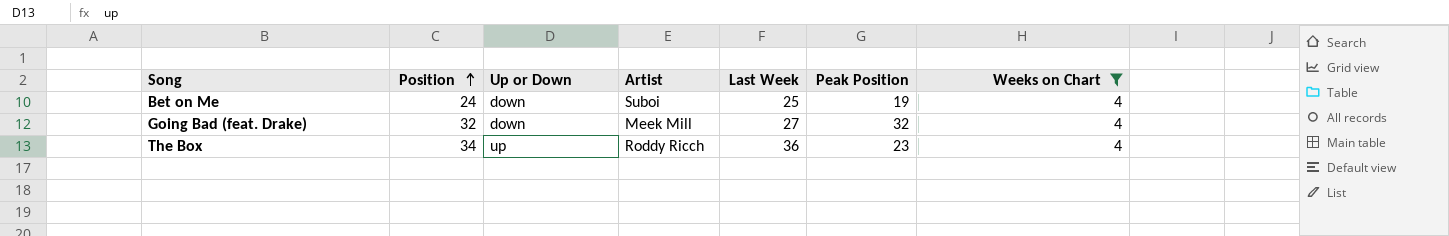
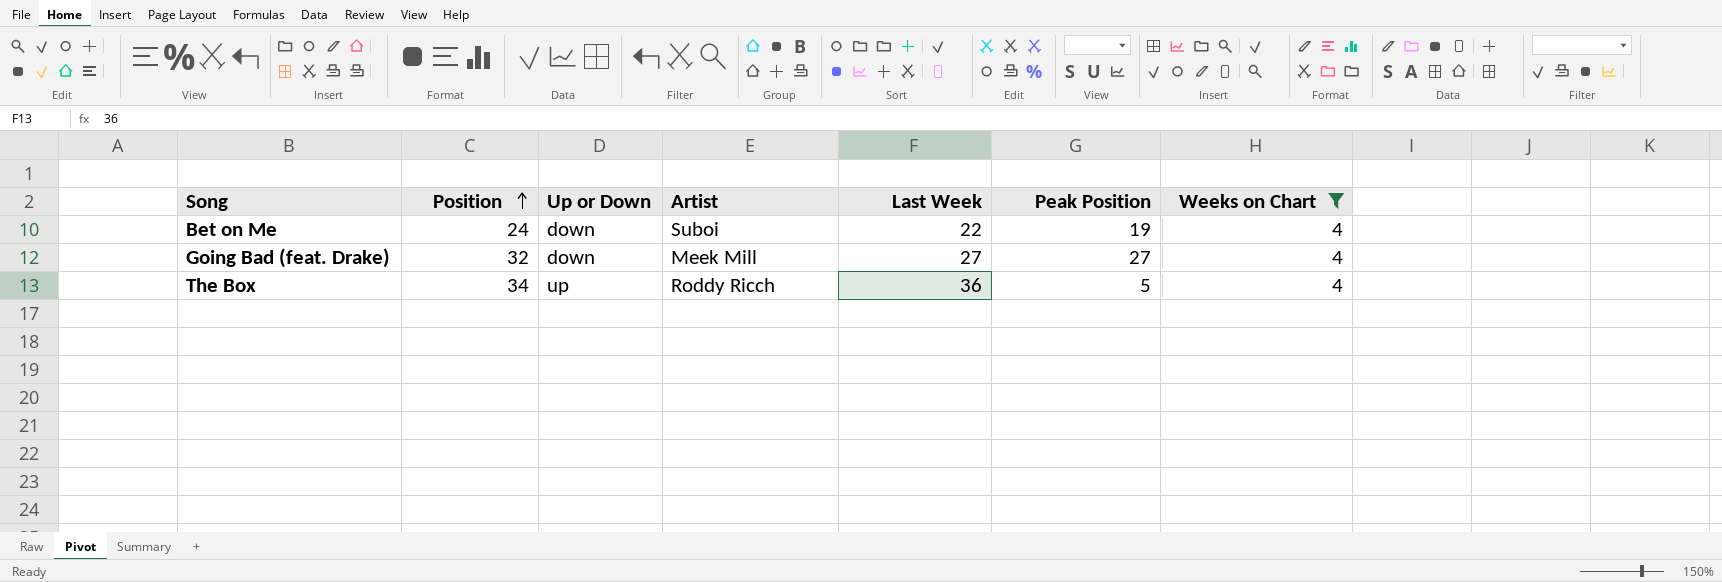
Bet on Me | Last Week: 25 -> 22
Going Bad (feat. Drake) | Peak Position: 32 -> 27
The Box | Peak Position: 23 -> 5

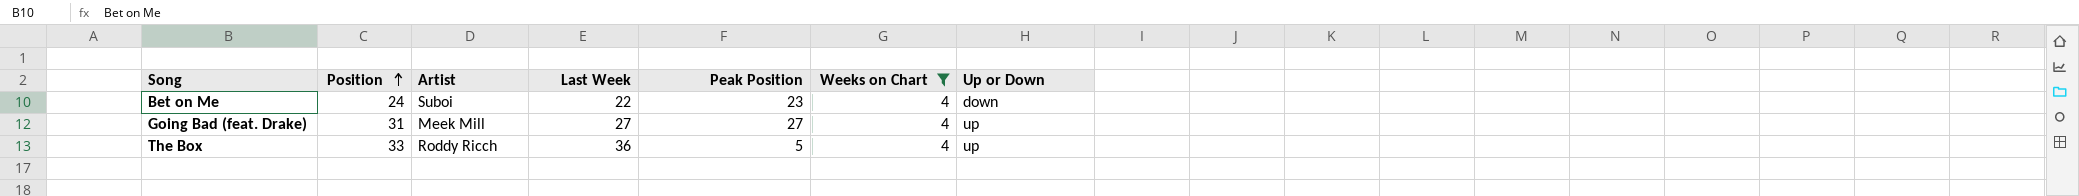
column Up or Down | position: 3 -> 7
Bet on Me | Peak Position: 19 -> 23
Going Bad (feat. Drake) | Position: 32 -> 31
Going Bad (feat. Drake) | Up or Down: down -> up
The Box | Position: 34 -> 33

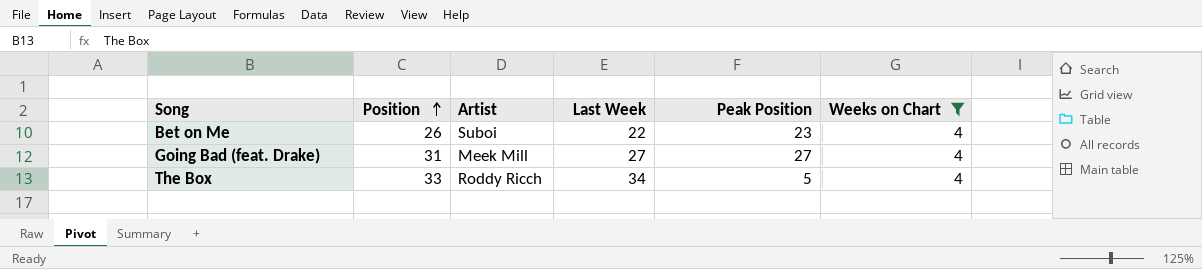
column Up or Down | position: 7 -> none
Bet on Me | Position: 24 -> 26
The Box | Last Week: 36 -> 34

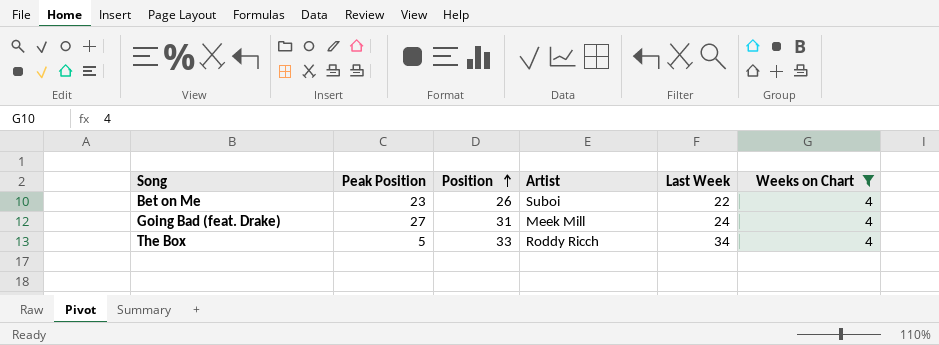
column Peak Position | position: 5 -> 2
Going Bad (feat. Drake) | Last Week: 27 -> 24

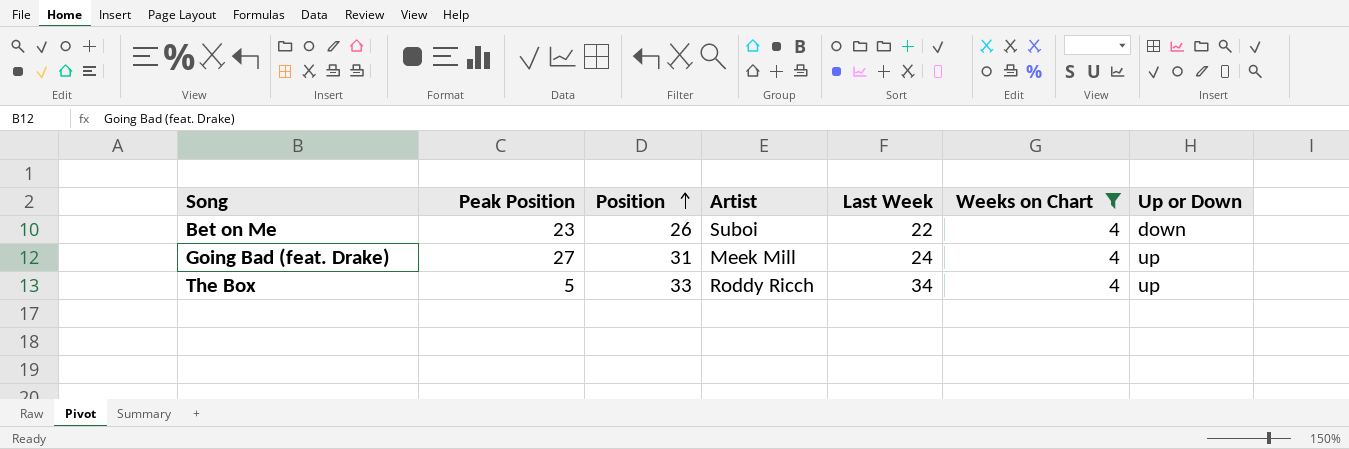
column Up or Down | position: none -> 7

